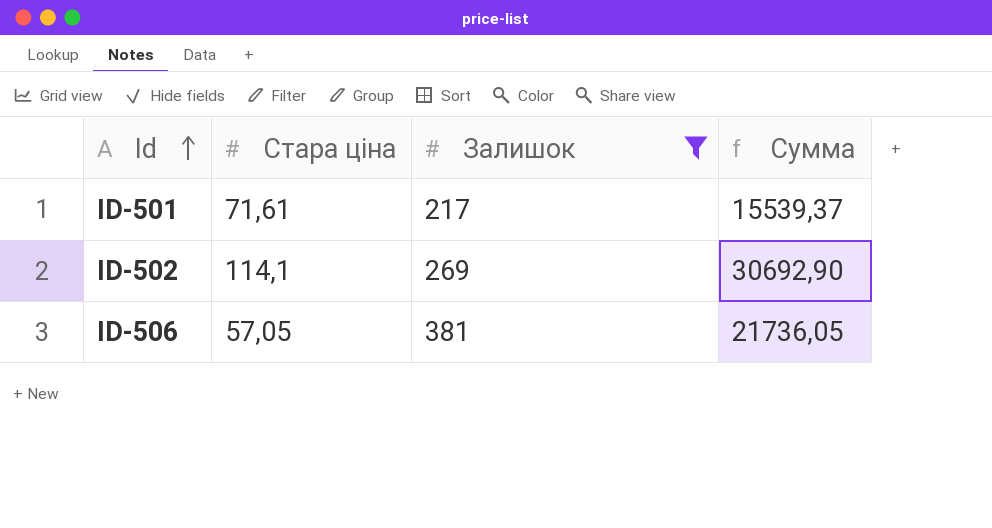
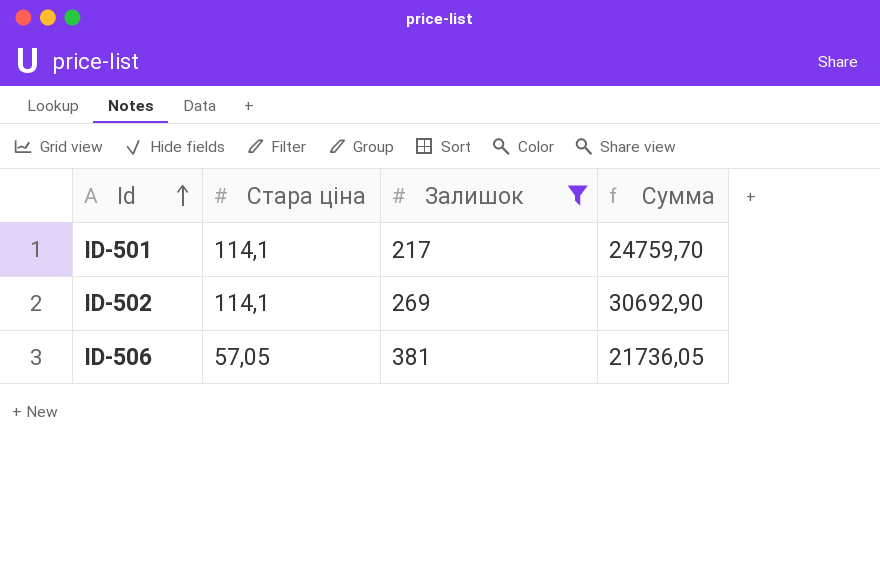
ID-501 | Стара ціна: 71,61 -> 114,1
ID-501 | Сумма: 15539,37 -> 24759,70

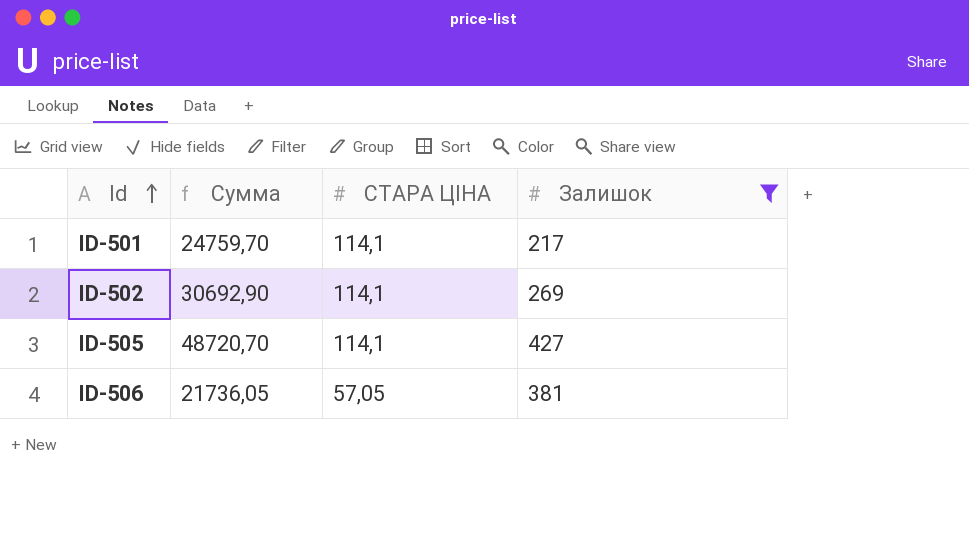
column Сумма | position: 4 -> 2
column name: Стара ціна -> СТАРА ЦІНА
row ID-505: none -> 48720,70 | 114,1 | 427

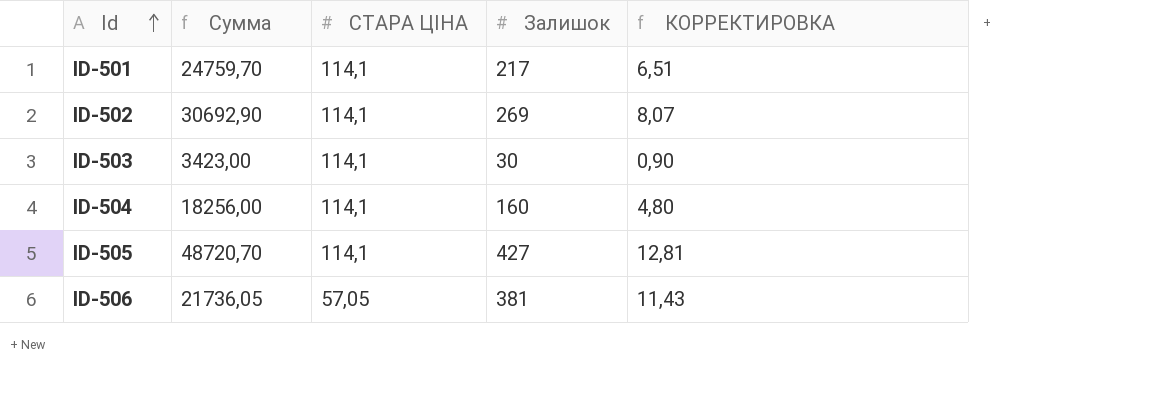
filter: Залишок >= 217 -> none
column КОРРЕКТИРОВКА | formula: none -> [Залишок] * 0,03

